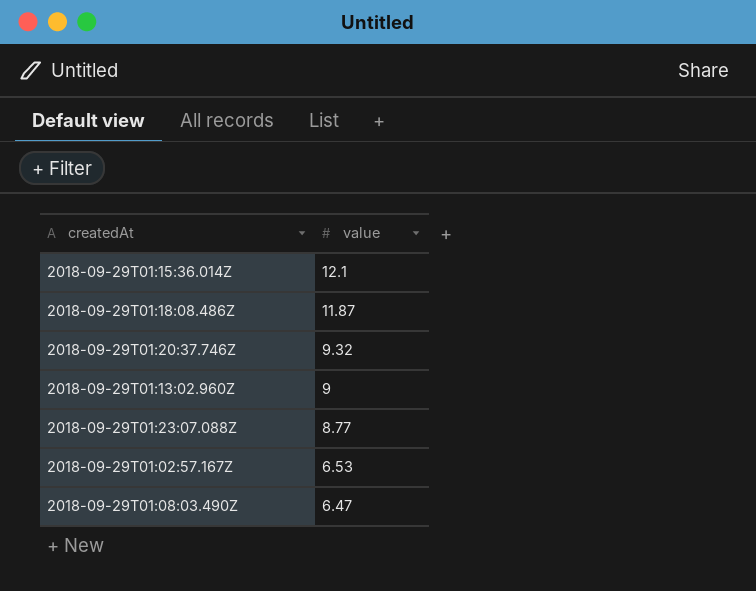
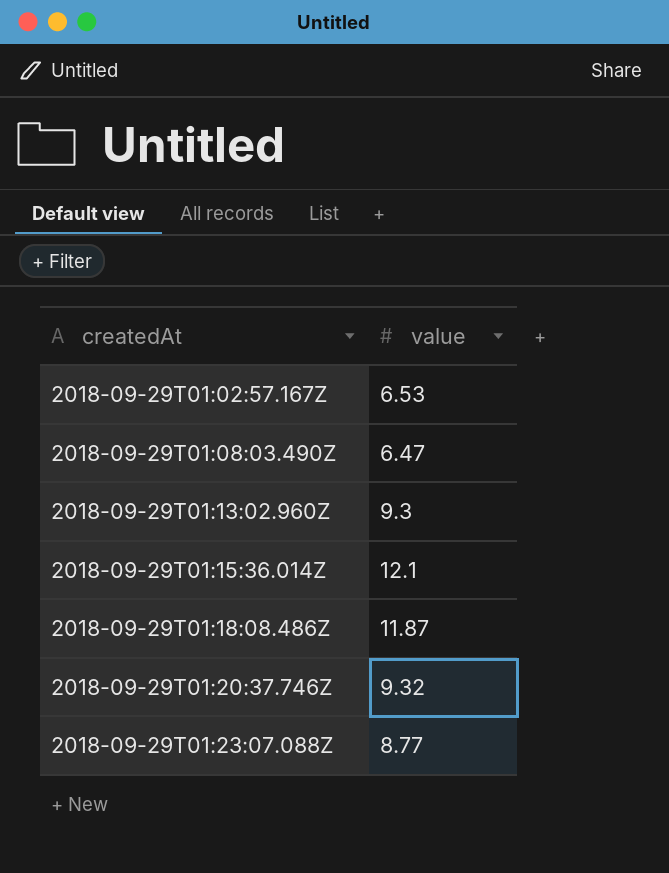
row order: value descending -> createdAt ascending
2018-09-29T01:13:02.960Z | value: 9 -> 9.3

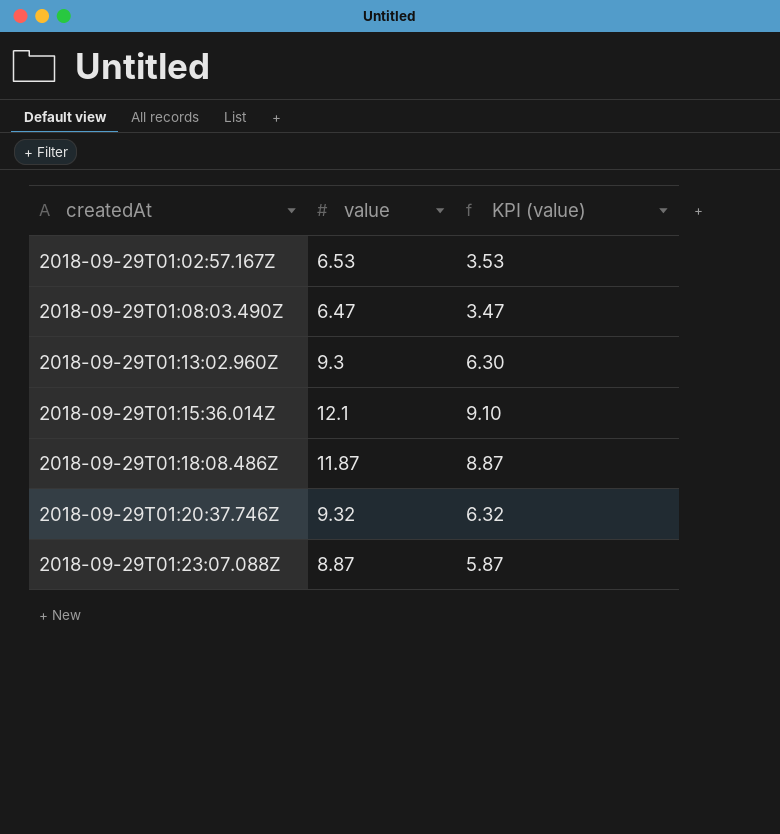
column KPI (value) | formula: none -> [value] - 3
2018-09-29T01:23:07.088Z | value: 8.77 -> 8.87

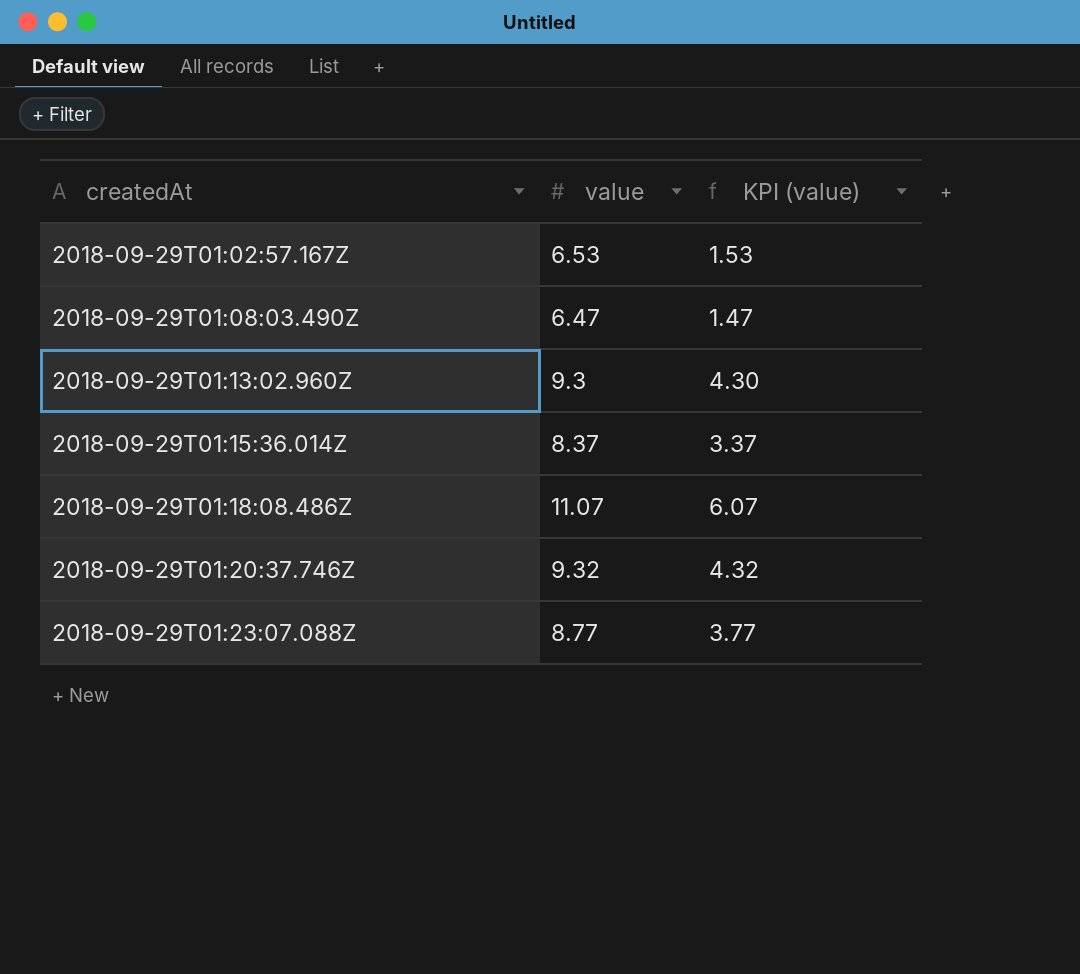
column KPI (value) | formula: [value] - 3 -> [value] - 5
2018-09-29T01:15:36.014Z | value: 12.1 -> 8.37
2018-09-29T01:18:08.486Z | value: 11.87 -> 11.07
2018-09-29T01:23:07.088Z | value: 8.87 -> 8.77

